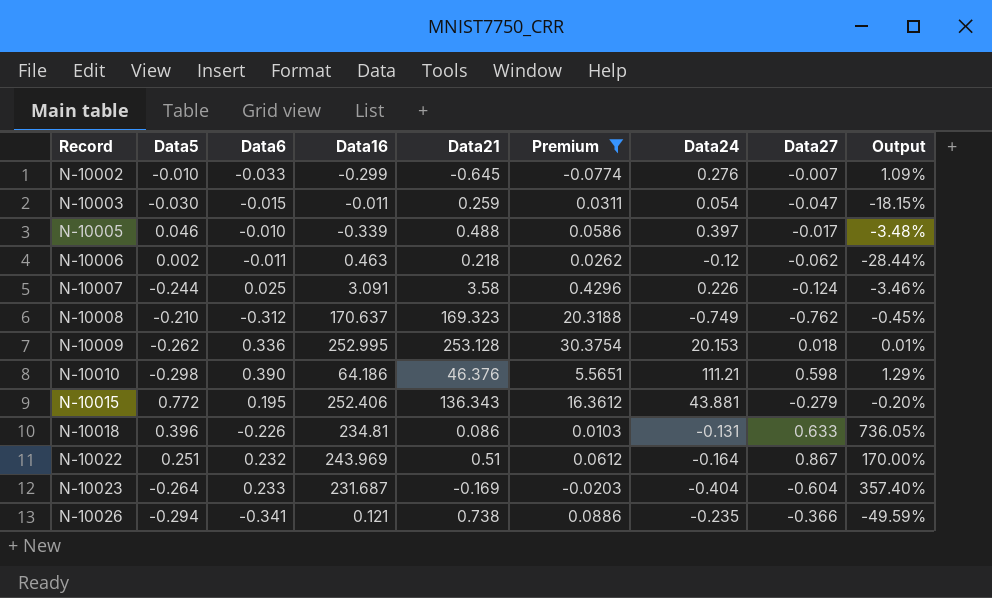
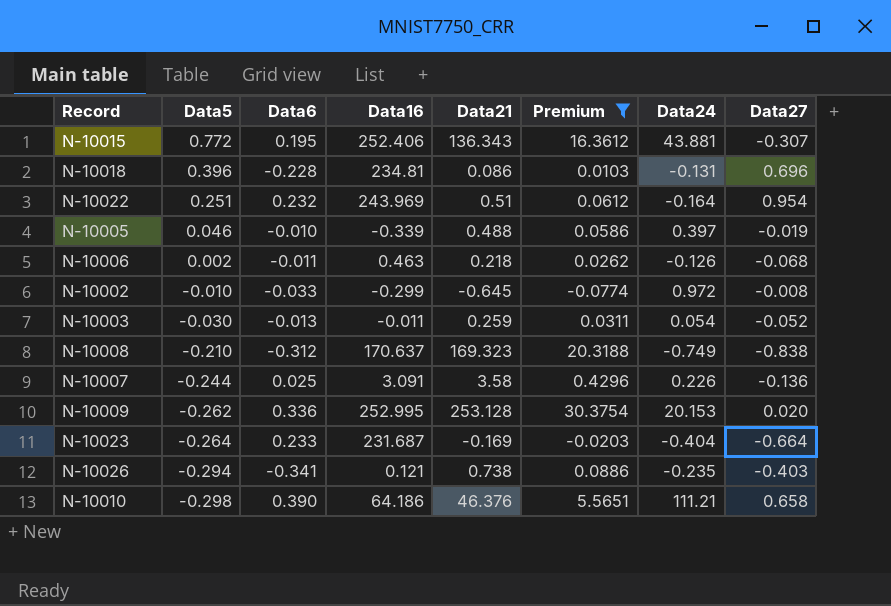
row order: Record ascending -> Data5 descending
column Output | formula: [Data27] / [Data21] -> none
N-10015 | Data27: -0.279 -> -0.307
N-10018 | Data6: -0.226 -> -0.228
N-10018 | Data27: 0.633 -> 0.696
N-10022 | Data27: 0.867 -> 0.954
N-10005 | Data27: -0.017 -> -0.019
N-10006 | Data24: -0.12 -> -0.126
N-10006 | Data27: -0.062 -> -0.068
N-10002 | Data24: 0.276 -> 0.972
N-10002 | Data27: -0.007 -> -0.008
N-10003 | Data6: -0.015 -> -0.013
N-10003 | Data27: -0.047 -> -0.052
N-10008 | Data27: -0.762 -> -0.838
N-10007 | Data27: -0.124 -> -0.136
N-10009 | Data27: 0.018 -> 0.020
N-10023 | Data27: -0.604 -> -0.664
N-10026 | Data27: -0.366 -> -0.403
N-10010 | Data27: 0.598 -> 0.658

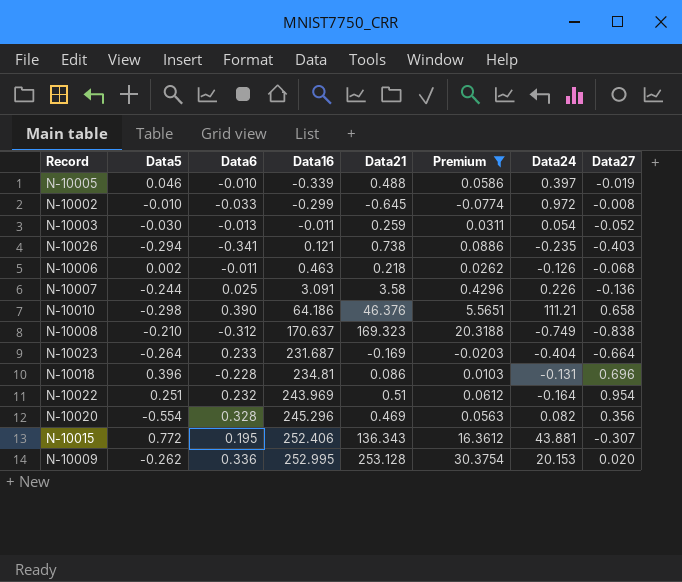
row order: Data5 descending -> Data16 ascending
row N-10020: none -> -0.554 | 0.328 | 245.296 | 0.469 | 0.0563 | 0.082 | 0.356

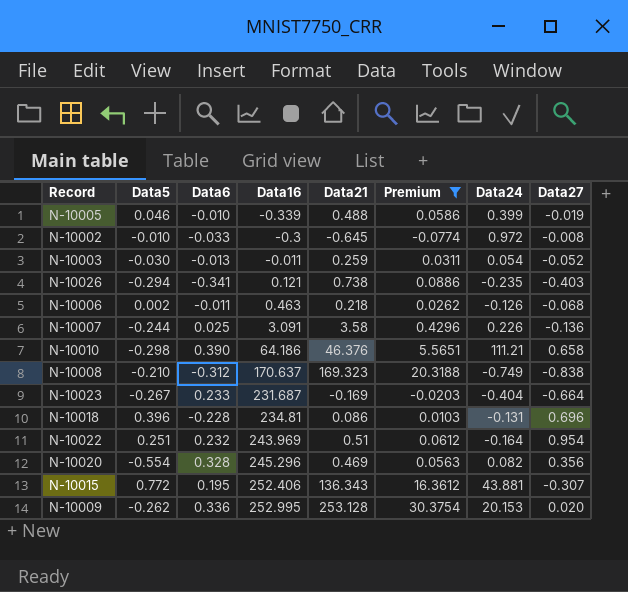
N-10005 | Data24: 0.397 -> 0.399
N-10002 | Data16: -0.299 -> -0.3
N-10023 | Data5: -0.264 -> -0.267

